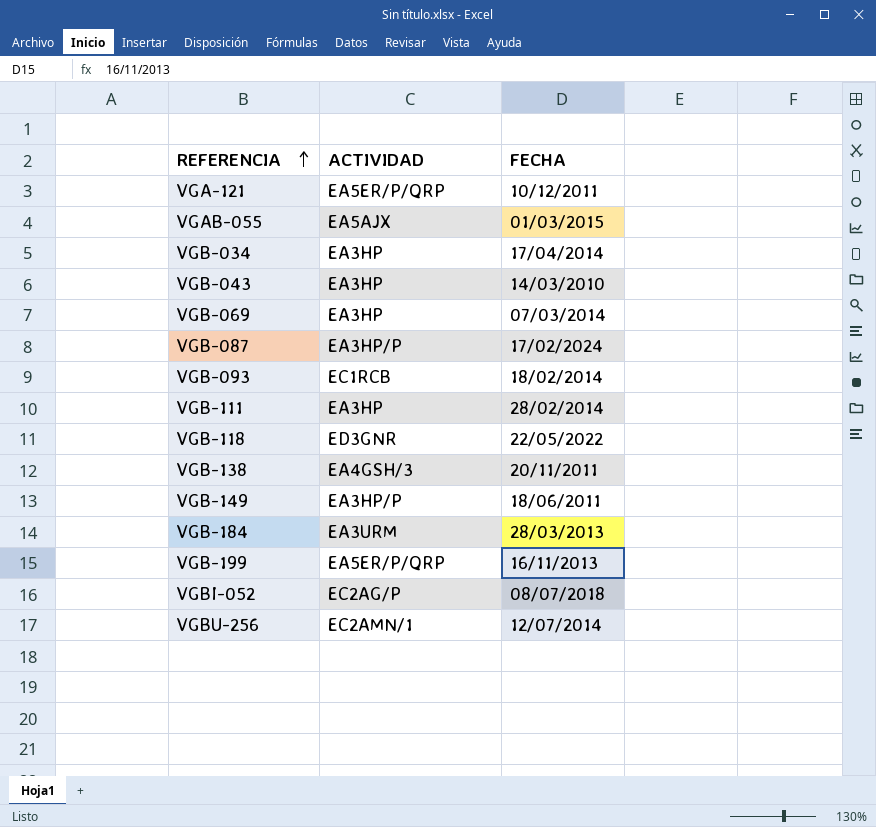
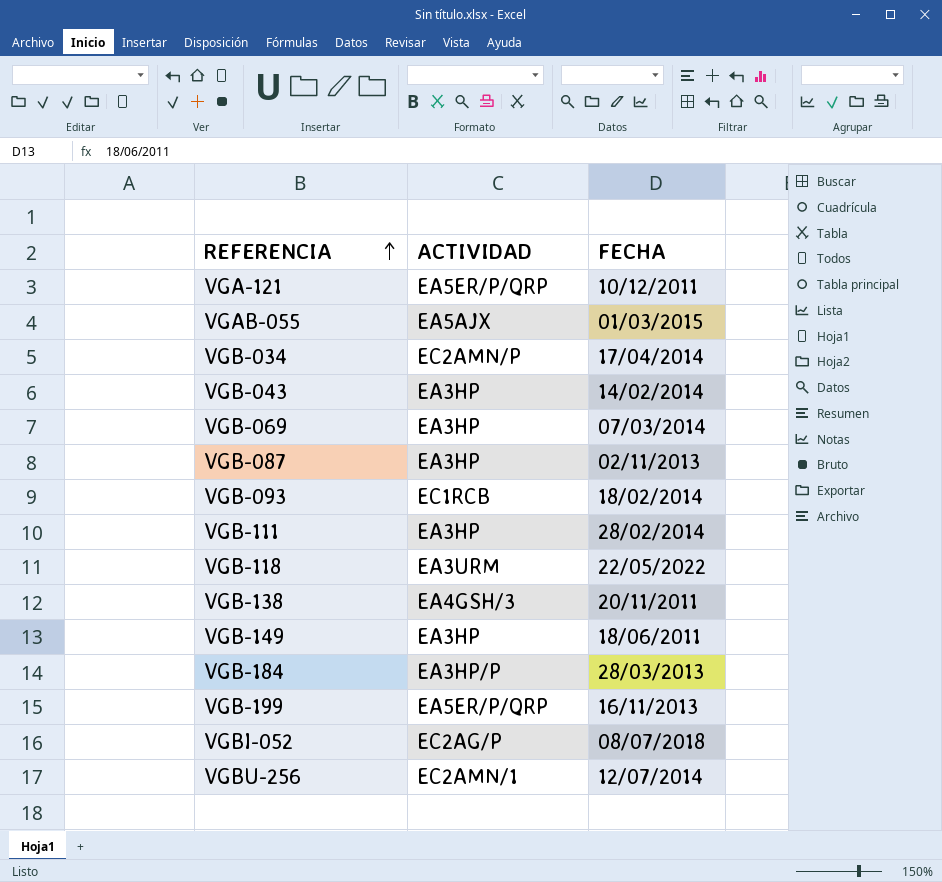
VGB-034 | ACTIVIDAD: EA3HP -> EC2AMN/P
VGB-043 | FECHA: 14/03/2010 -> 14/02/2014
VGB-087 | ACTIVIDAD: EA3HP/P -> EA3HP
VGB-087 | FECHA: 17/02/2024 -> 02/11/2013
VGB-118 | ACTIVIDAD: ED3GNR -> EA3URM
VGB-149 | ACTIVIDAD: EA3HP/P -> EA3HP
VGB-184 | ACTIVIDAD: EA3URM -> EA3HP/P

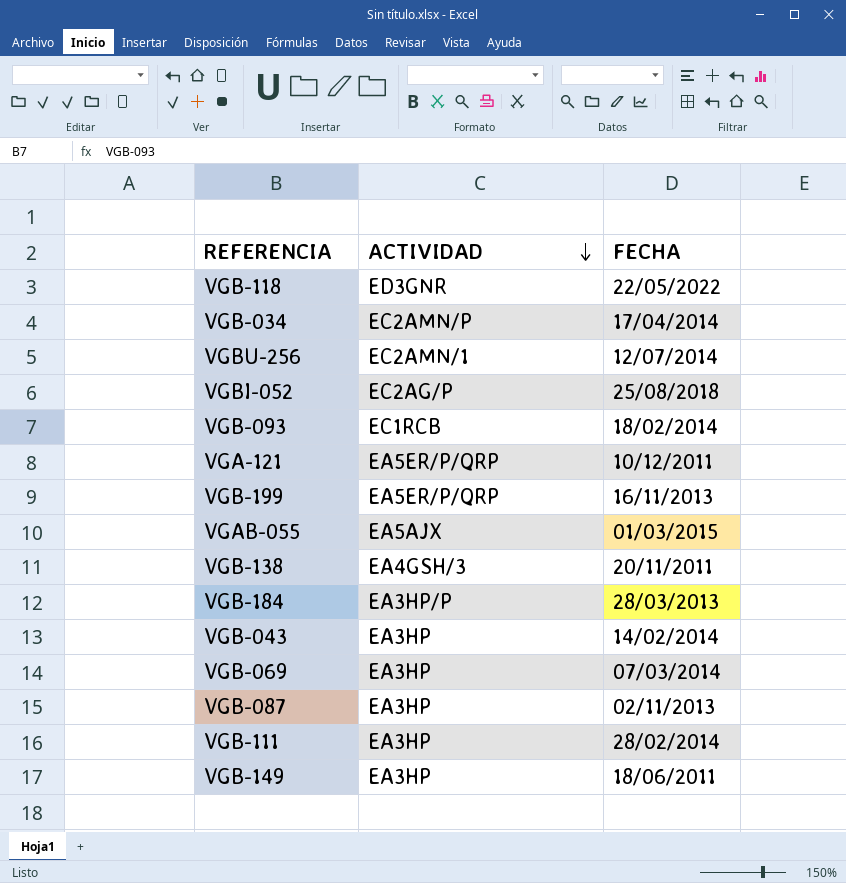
row order: REFERENCIA ascending -> ACTIVIDAD descending
VGB-118 | ACTIVIDAD: EA3URM -> ED3GNR
VGBI-052 | FECHA: 08/07/2018 -> 25/08/2018

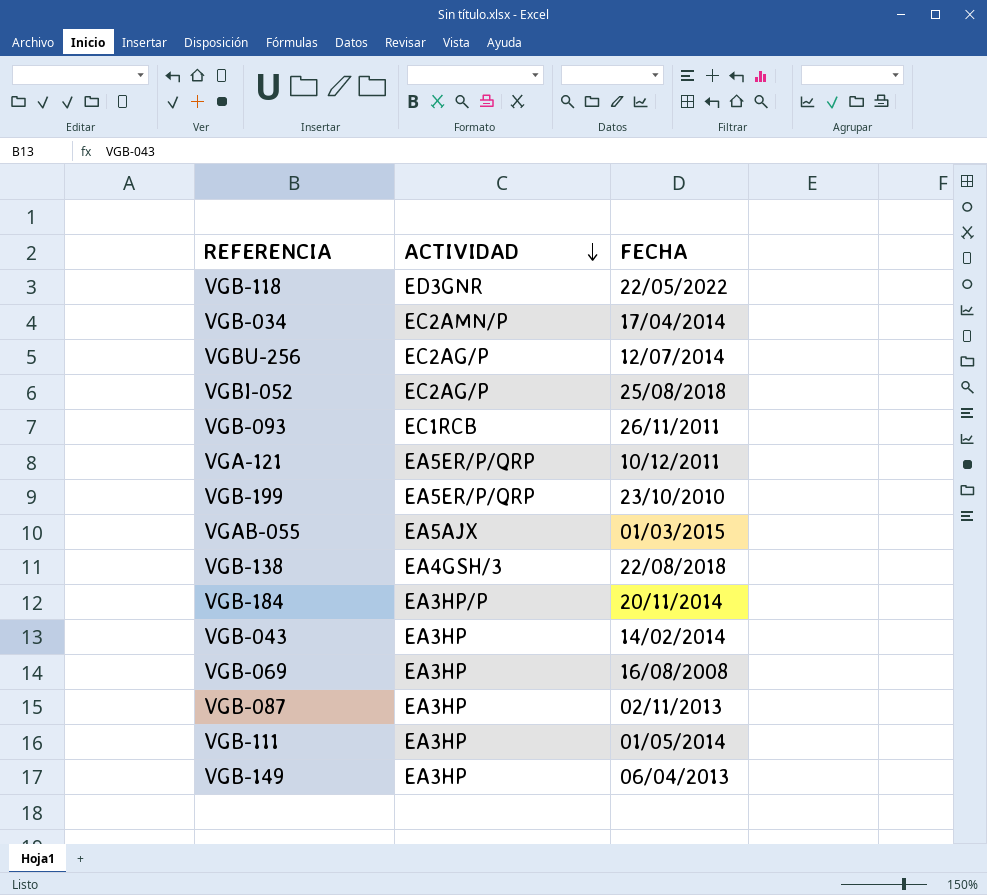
VGBU-256 | ACTIVIDAD: EC2AMN/1 -> EC2AG/P
VGB-093 | FECHA: 18/02/2014 -> 26/11/2011
VGB-199 | FECHA: 16/11/2013 -> 23/10/2010
VGB-138 | FECHA: 20/11/2011 -> 22/08/2018
VGB-184 | FECHA: 28/03/2013 -> 20/11/2014
VGB-069 | FECHA: 07/03/2014 -> 16/08/2008
VGB-111 | FECHA: 28/02/2014 -> 01/05/2014
VGB-149 | FECHA: 18/06/2011 -> 06/04/2013

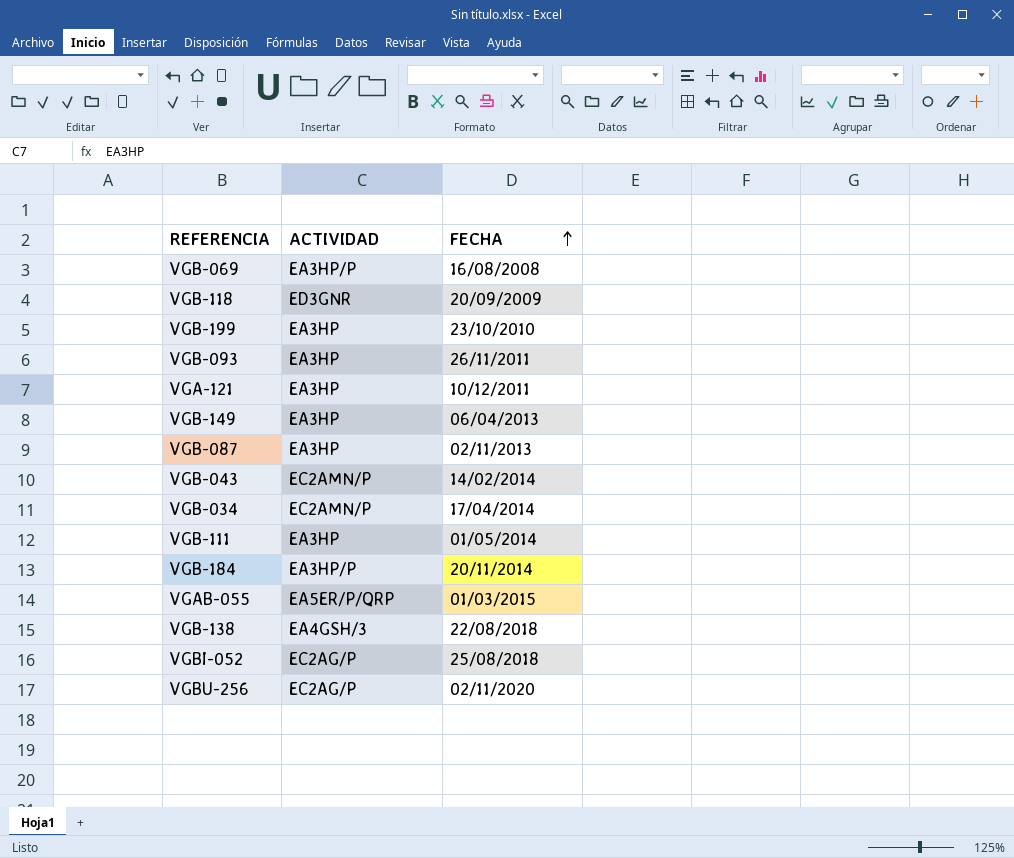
row order: ACTIVIDAD descending -> FECHA ascending
VGB-069 | ACTIVIDAD: EA3HP -> EA3HP/P
VGB-118 | FECHA: 22/05/2022 -> 20/09/2009
VGB-199 | ACTIVIDAD: EA5ER/P/QRP -> EA3HP
VGB-093 | ACTIVIDAD: EC1RCB -> EA3HP
VGA-121 | ACTIVIDAD: EA5ER/P/QRP -> EA3HP
VGB-043 | ACTIVIDAD: EA3HP -> EC2AMN/P
VGAB-055 | ACTIVIDAD: EA5AJX -> EA5ER/P/QRP
VGBU-256 | FECHA: 12/07/2014 -> 02/11/2020

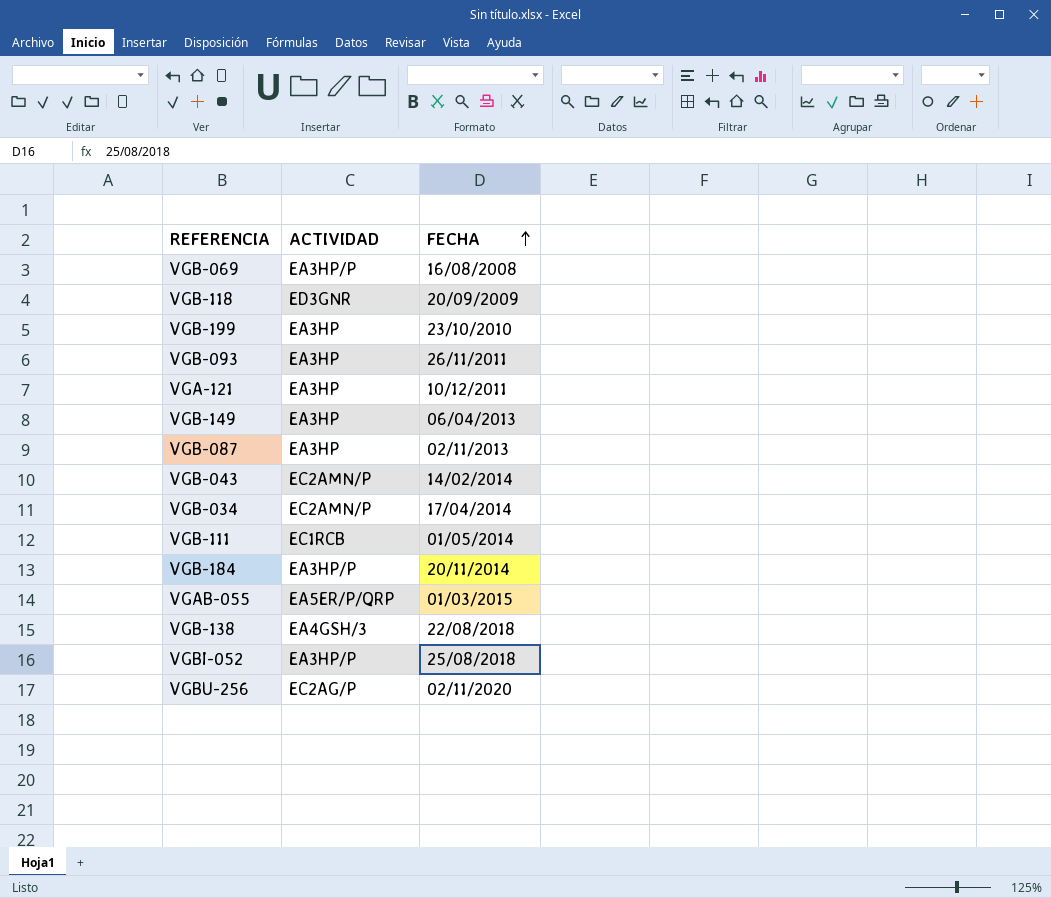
VGB-111 | ACTIVIDAD: EA3HP -> EC1RCB
VGBI-052 | ACTIVIDAD: EC2AG/P -> EA3HP/P

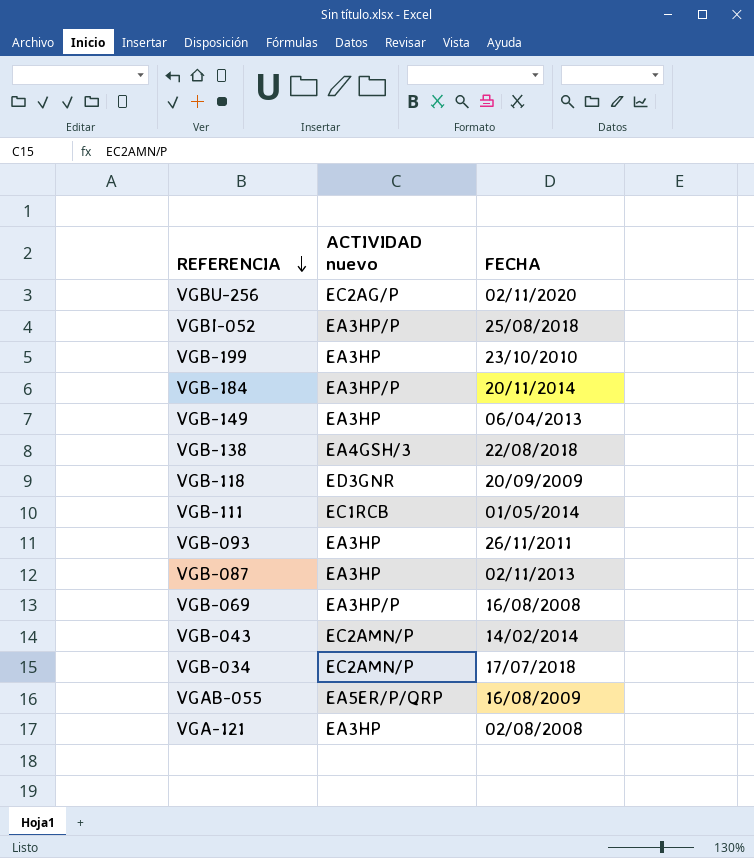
row order: FECHA ascending -> REFERENCIA descending
column name: ACTIVIDAD -> ACTIVIDAD nuevo
VGB-034 | FECHA: 17/04/2014 -> 17/07/2018
VGAB-055 | FECHA: 01/03/2015 -> 16/08/2009
VGA-121 | FECHA: 10/12/2011 -> 02/08/2008

